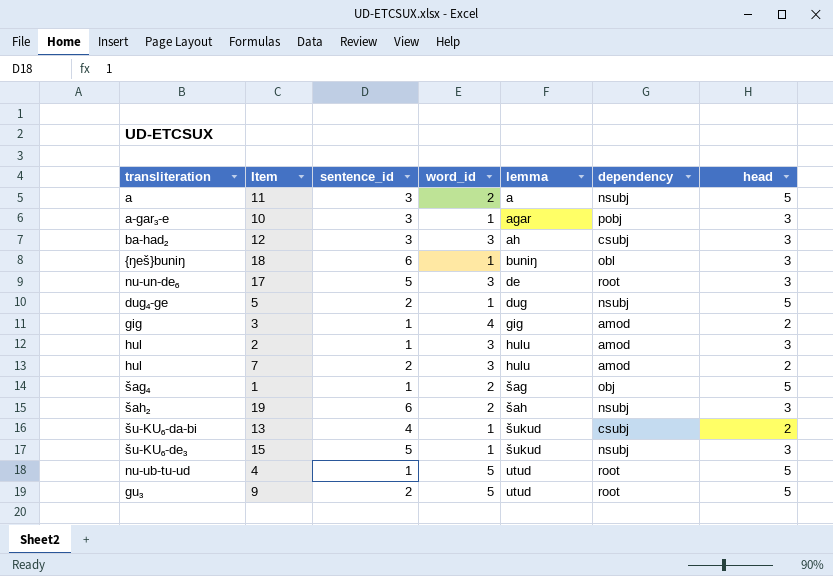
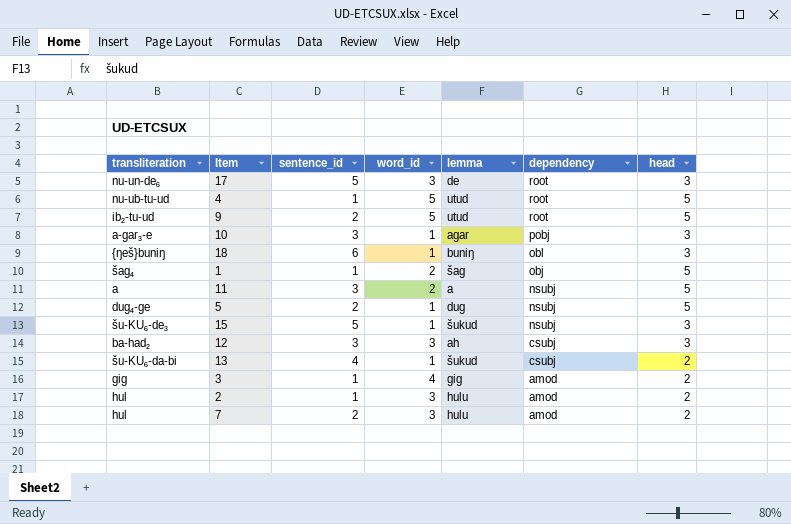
row order: lemma ascending -> dependency descending
row 19: šah₂ | 6 | 2 | šah | nsubj | 3 -> none
9 | transliteration: gu₃ -> ib₂-tu-ud
2 | head: 3 -> 2

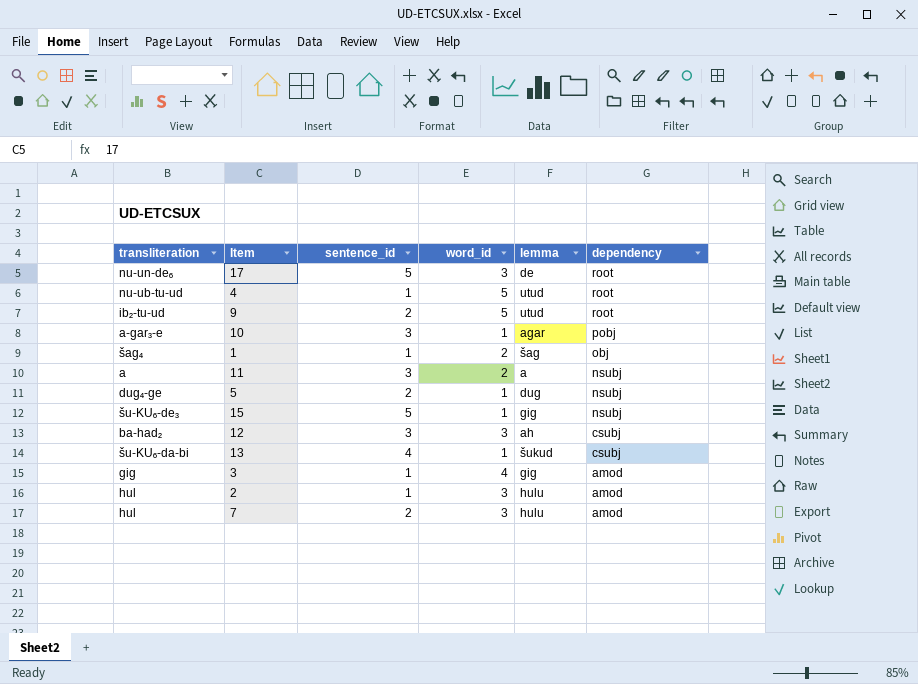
column head | position: 7 -> none
row 18: {ŋeš}buniŋ | 6 | 1 | buniŋ | obl | 3 -> none
15 | lemma: šukud -> gig

